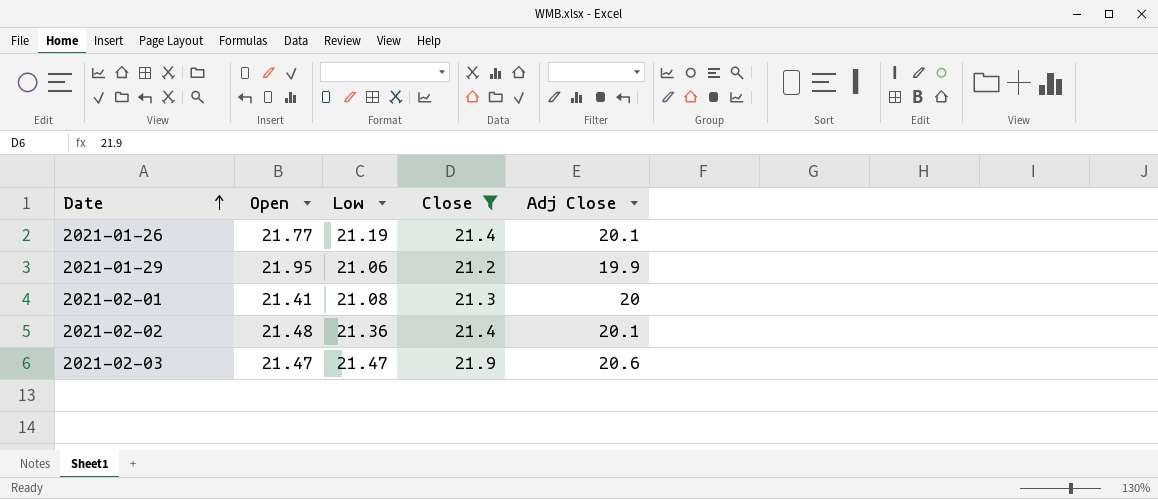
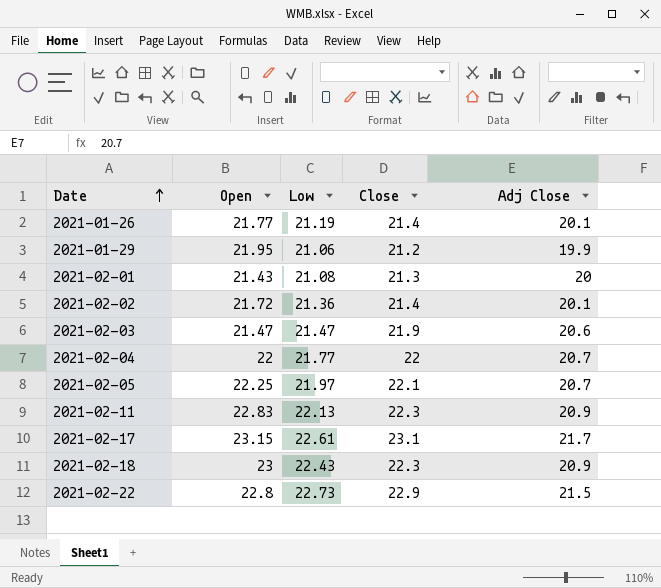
filter: Close <= 21.9 -> none
2021-02-01 | Open: 21.41 -> 21.43
2021-02-02 | Open: 21.48 -> 21.72

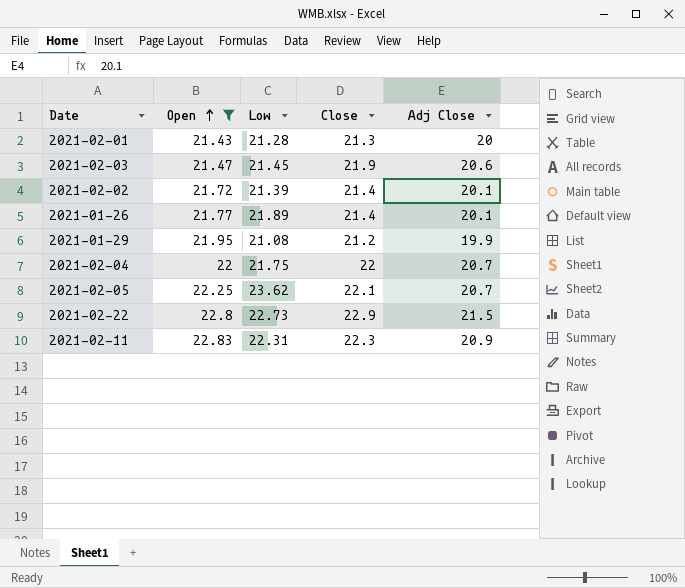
filter: none -> Open <= 22.83
row order: Date ascending -> Open ascending
2021-02-01 | Low: 21.08 -> 21.28
2021-02-03 | Low: 21.47 -> 21.45
2021-02-02 | Low: 21.36 -> 21.39
2021-01-26 | Low: 21.19 -> 21.89
2021-01-29 | Low: 21.06 -> 21.08
2021-02-04 | Low: 21.77 -> 21.75
2021-02-05 | Low: 21.97 -> 23.62
2021-02-11 | Low: 22.13 -> 22.31

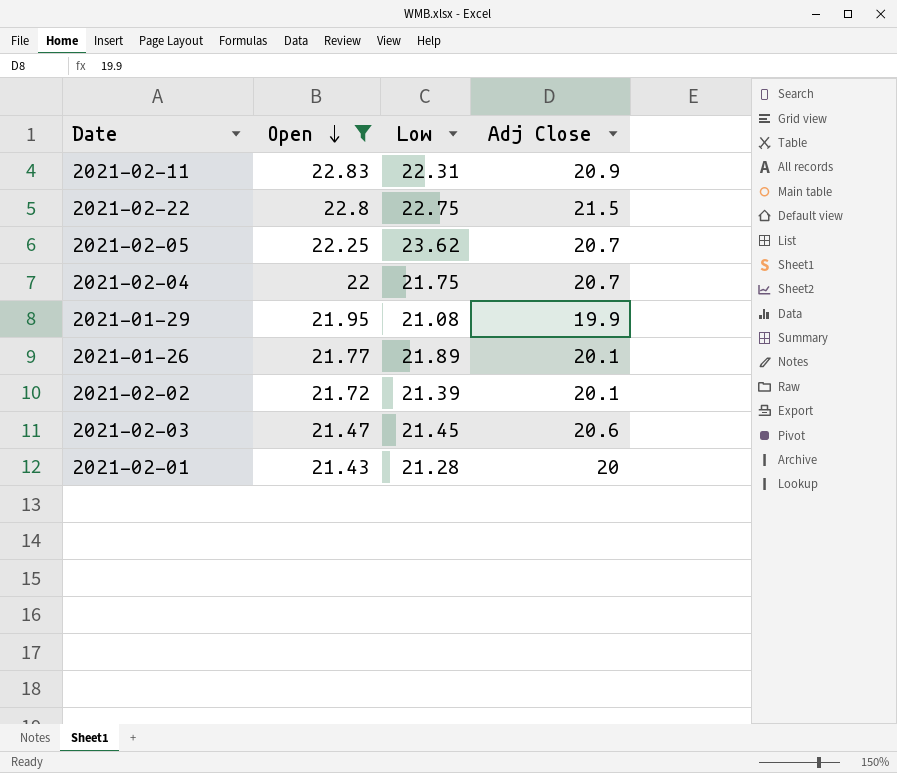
row order: Open ascending -> Open descending
column Close | position: 4 -> none
2021-02-22 | Low: 22.73 -> 22.75

